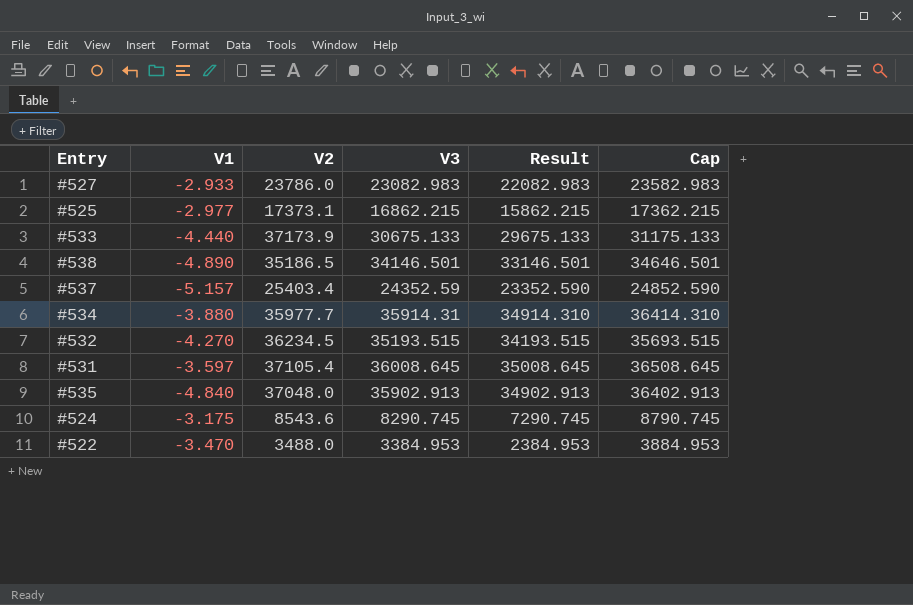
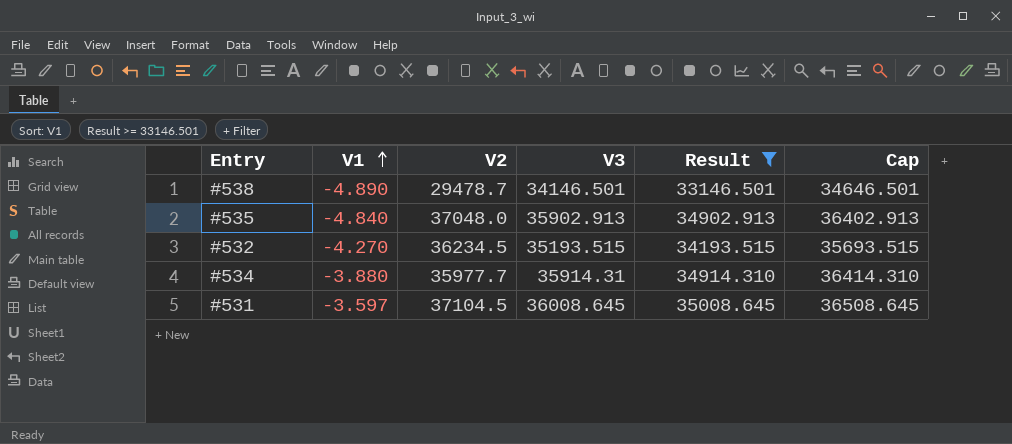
filter: none -> Result >= 33146.501
row order: none -> V1 ascending
#538 | V2: 35186.5 -> 29478.7
#531 | V2: 37105.4 -> 37104.5

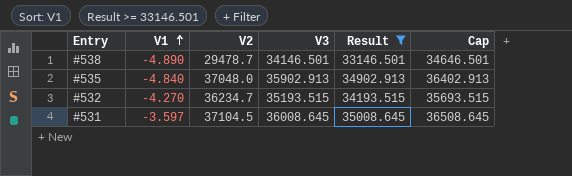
row #534: -3.880 | 35977.7 | 35914.31 | 34914.310 | 36414.310 -> none
#532 | V2: 36234.5 -> 36234.7

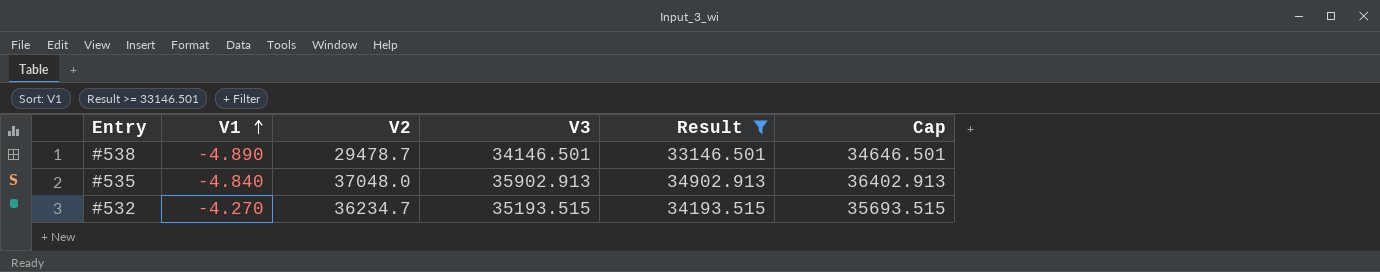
row #531: -3.597 | 37104.5 | 36008.645 | 35008.645 | 36508.645 -> none

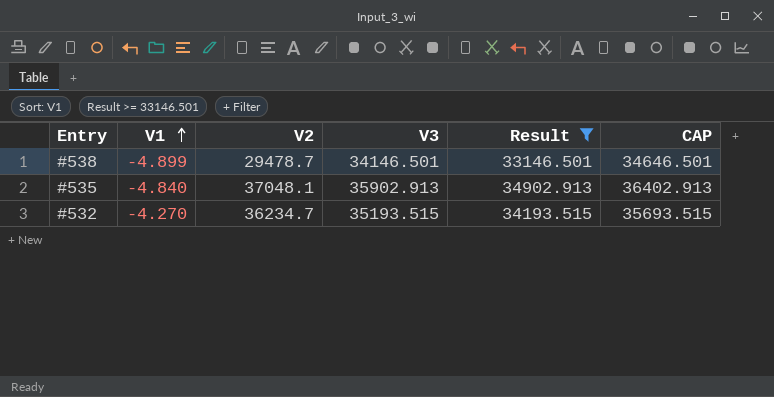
column name: Cap -> CAP
#538 | V1: -4.890 -> -4.899
#535 | V2: 37048.0 -> 37048.1

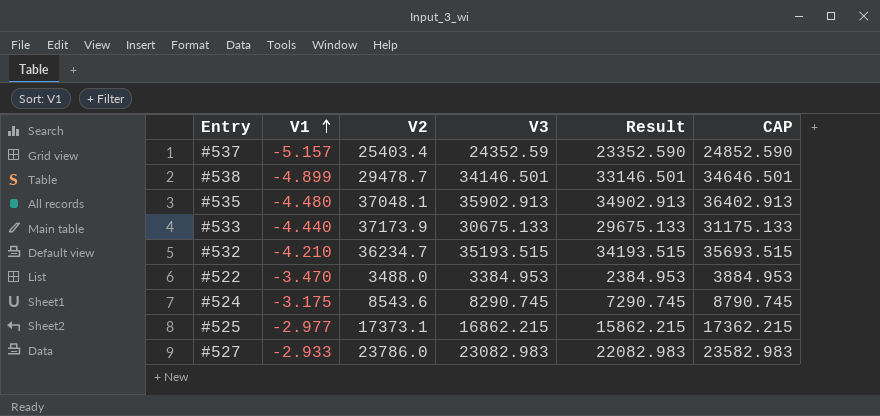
filter: Result >= 33146.501 -> none
#535 | V1: -4.840 -> -4.480
#532 | V1: -4.270 -> -4.210

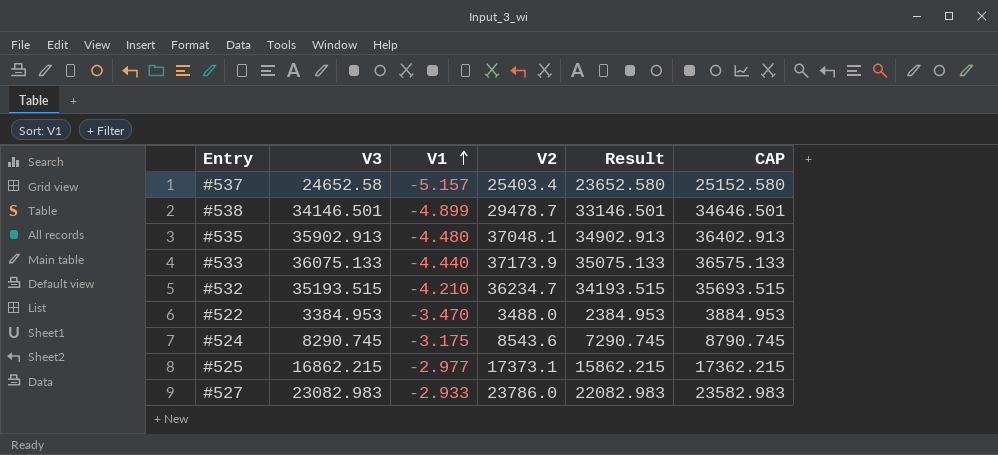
column V3 | position: 4 -> 2
#537 | V3: 24352.59 -> 24652.58
#537 | Result: 23352.590 -> 23652.580
#537 | CAP: 24852.590 -> 25152.580
#533 | V3: 30675.133 -> 36075.133
#533 | Result: 29675.133 -> 35075.133
#533 | CAP: 31175.133 -> 36575.133

